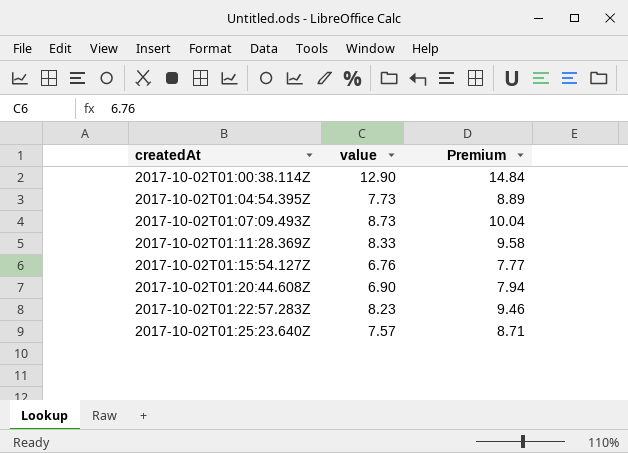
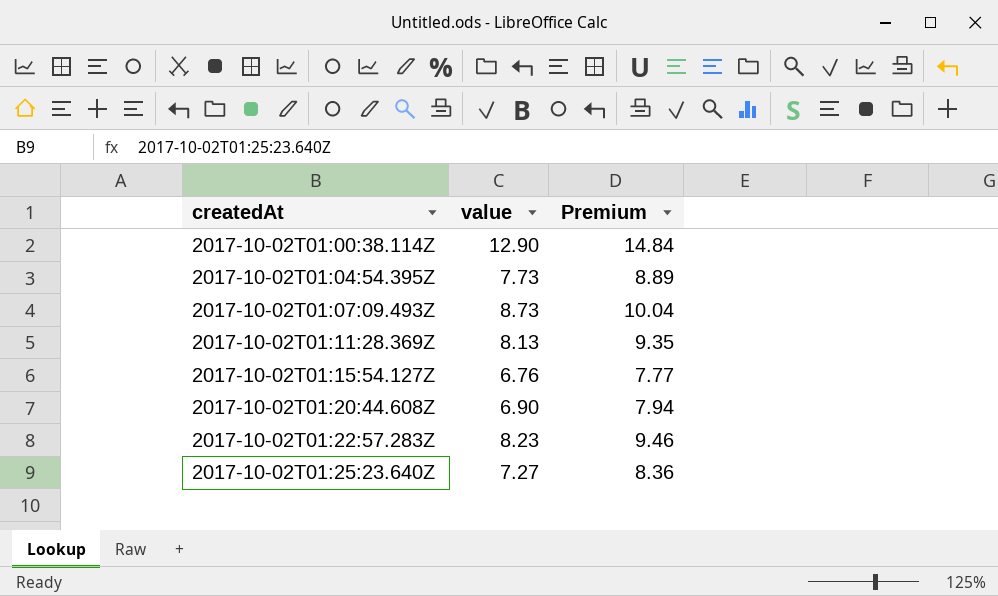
2017-10-02T01:11:28.369Z | value: 8.33 -> 8.13
2017-10-02T01:11:28.369Z | Premium: 9.58 -> 9.35
2017-10-02T01:25:23.640Z | value: 7.57 -> 7.27
2017-10-02T01:25:23.640Z | Premium: 8.71 -> 8.36

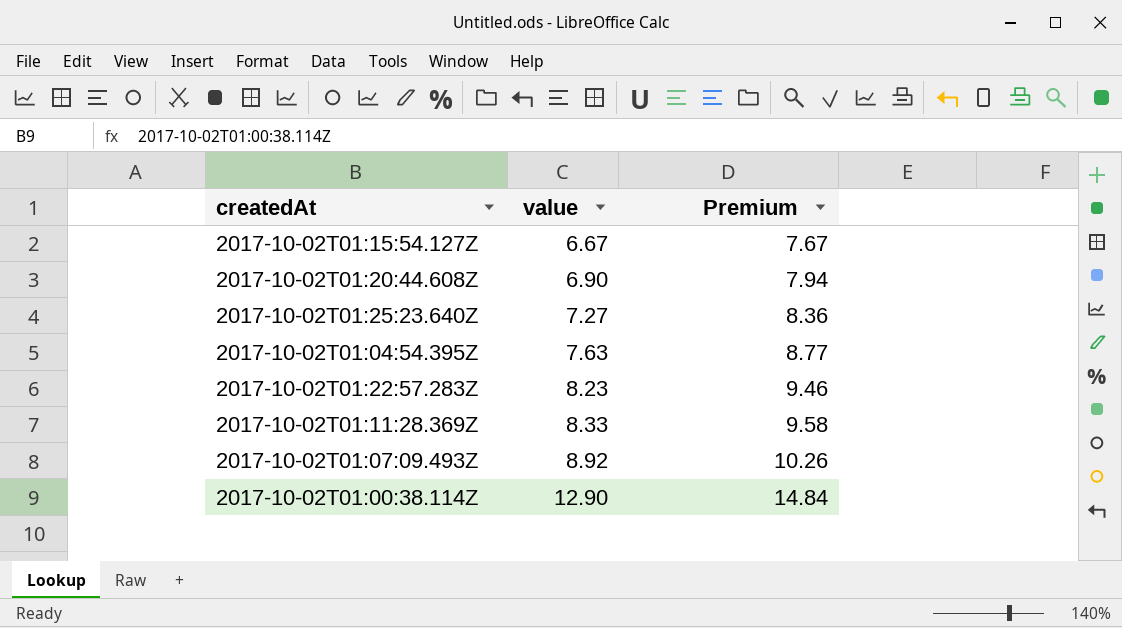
row order: createdAt ascending -> value ascending
2017-10-02T01:15:54.127Z | value: 6.76 -> 6.67
2017-10-02T01:15:54.127Z | Premium: 7.77 -> 7.67
2017-10-02T01:04:54.395Z | value: 7.73 -> 7.63
2017-10-02T01:04:54.395Z | Premium: 8.89 -> 8.77
2017-10-02T01:11:28.369Z | value: 8.13 -> 8.33
2017-10-02T01:11:28.369Z | Premium: 9.35 -> 9.58
2017-10-02T01:07:09.493Z | value: 8.73 -> 8.92
2017-10-02T01:07:09.493Z | Premium: 10.04 -> 10.26

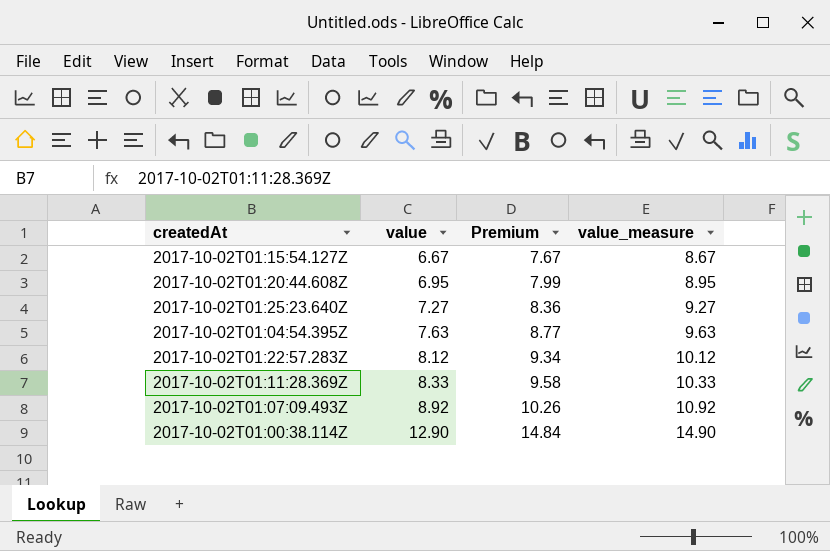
column value_measure | formula: none -> [value] + 2
2017-10-02T01:20:44.608Z | value: 6.90 -> 6.95
2017-10-02T01:20:44.608Z | Premium: 7.94 -> 7.99
2017-10-02T01:22:57.283Z | value: 8.23 -> 8.12
2017-10-02T01:22:57.283Z | Premium: 9.46 -> 9.34

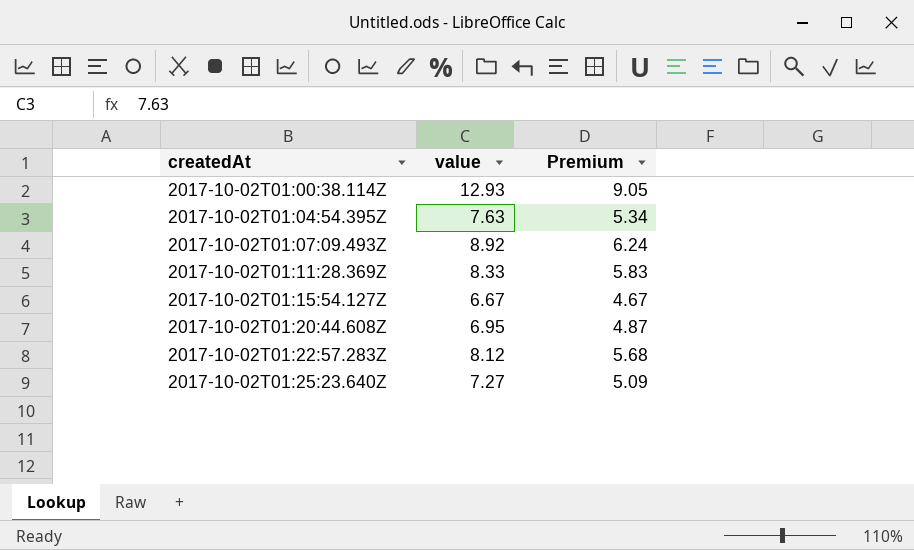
row order: value ascending -> createdAt ascending
column value_measure | formula: [value] + 2 -> none
column Premium | formula: [value] * 1.15 -> [value] * 0.7
2017-10-02T01:00:38.114Z | value: 12.90 -> 12.93

